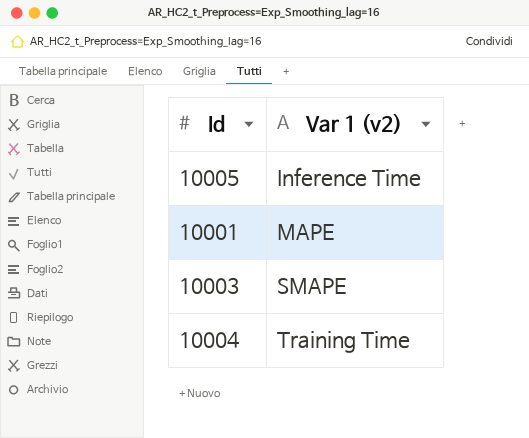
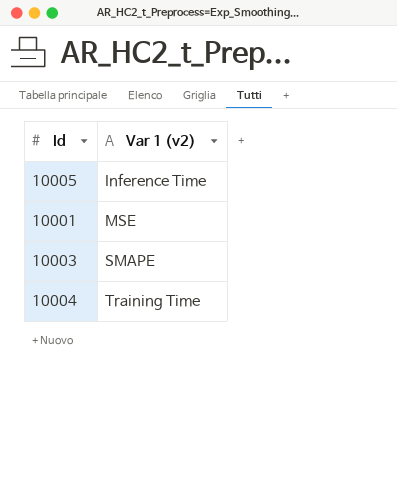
10001 | Var 1 (v2): MAPE -> MSE

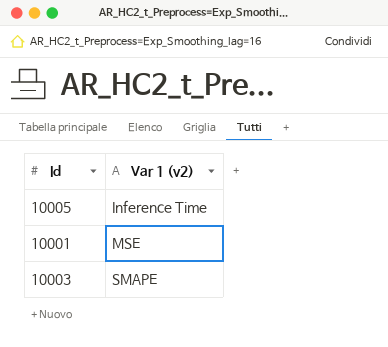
row 10004: Training Time -> none

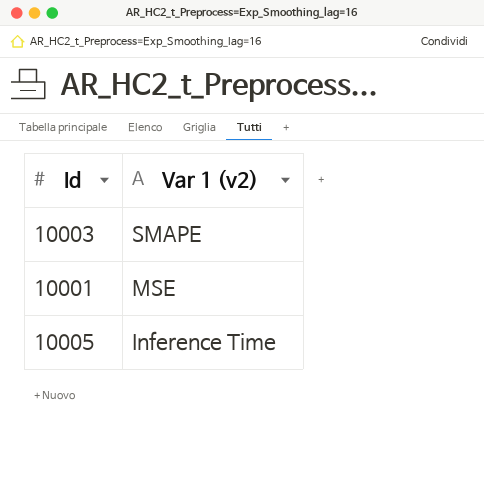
row order: Var 1 (v2) ascending -> Var 1 (v2) descending

